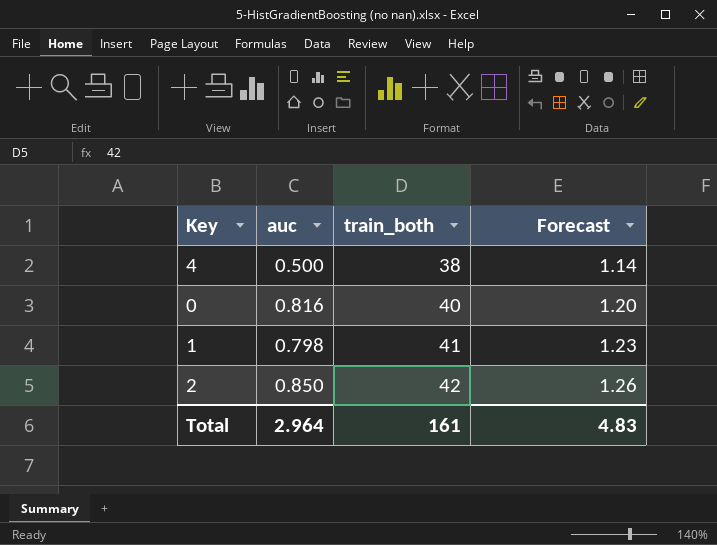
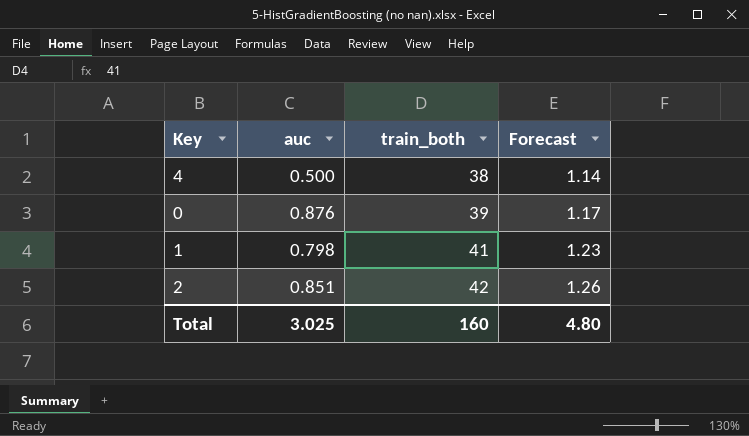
0 | auc: 0.816 -> 0.876
0 | train_both: 40 -> 39
0 | Forecast: 1.20 -> 1.17
2 | auc: 0.850 -> 0.851
Total | auc: 2.964 -> 3.025
Total | train_both: 161 -> 160
Total | Forecast: 4.83 -> 4.80

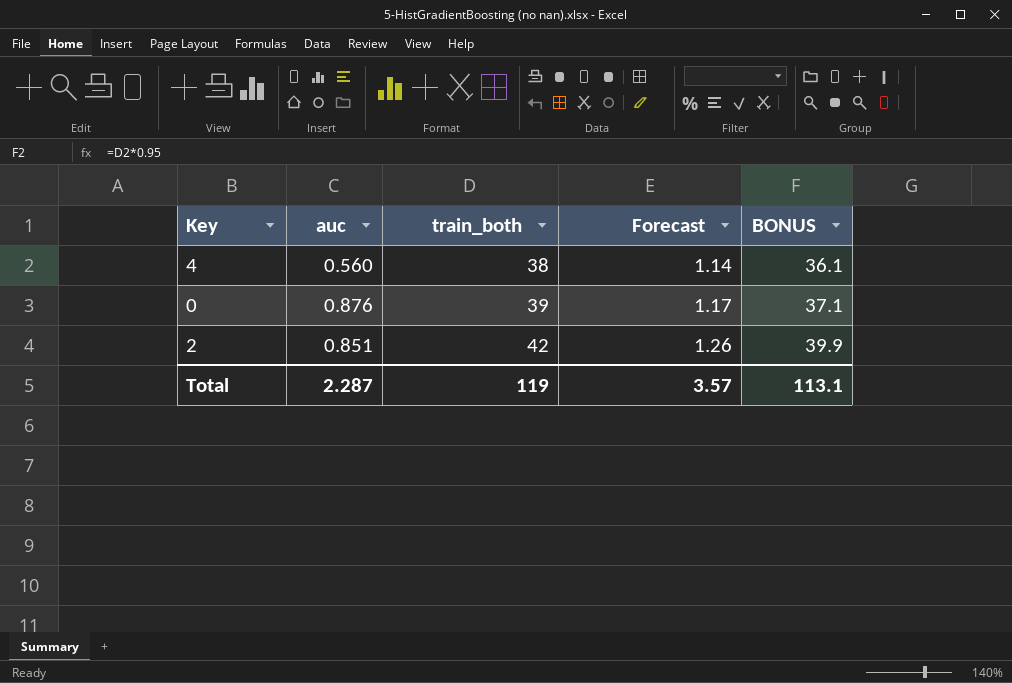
column BONUS | formula: none -> [train_both] * 0.95
row 1: 0.798 | 41 | 1.23 -> none
4 | auc: 0.500 -> 0.560
Total | auc: 3.025 -> 2.287
Total | train_both: 160 -> 119
Total | Forecast: 4.80 -> 3.57

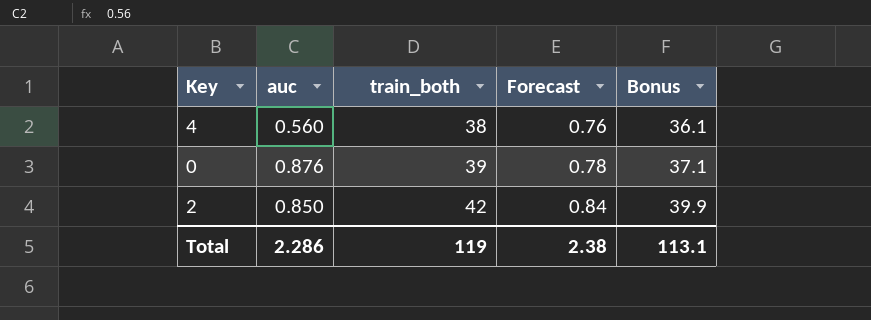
column Forecast | formula: [train_both] * 0.03 -> [train_both] * 0.02
column name: BONUS -> Bonus
2 | auc: 0.851 -> 0.850
Total | auc: 2.287 -> 2.286
Total | Forecast: 3.57 -> 2.38

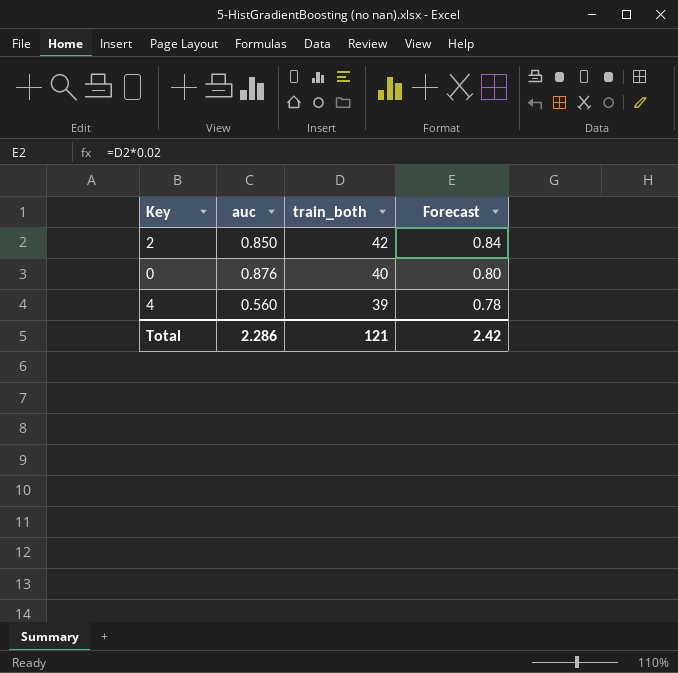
row order: train_both ascending -> train_both descending
column Bonus | formula: [train_both] * 0.95 -> none
0 | train_both: 39 -> 40
0 | Forecast: 0.78 -> 0.80
4 | train_both: 38 -> 39
4 | Forecast: 0.76 -> 0.78
Total | train_both: 119 -> 121
Total | Forecast: 2.38 -> 2.42

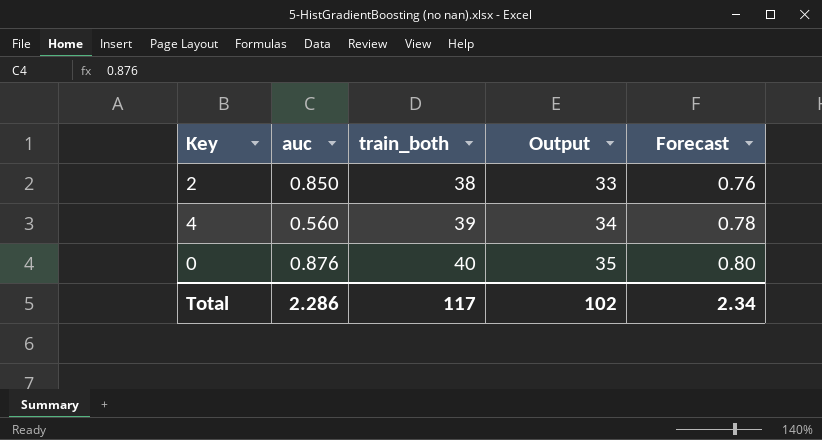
row order: train_both descending -> train_both ascending
column Output | formula: none -> [train_both] - 5
2 | train_both: 42 -> 38
2 | Forecast: 0.84 -> 0.76
Total | train_both: 121 -> 117
Total | Forecast: 2.42 -> 2.34

